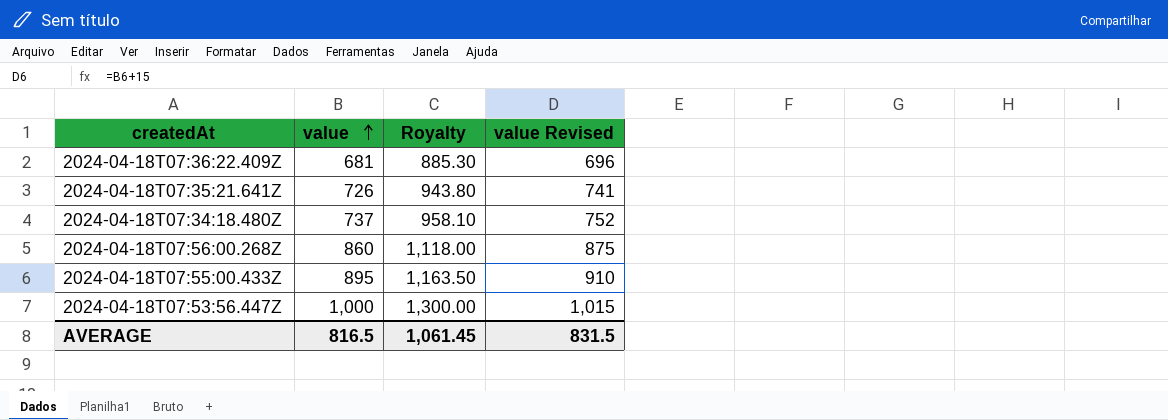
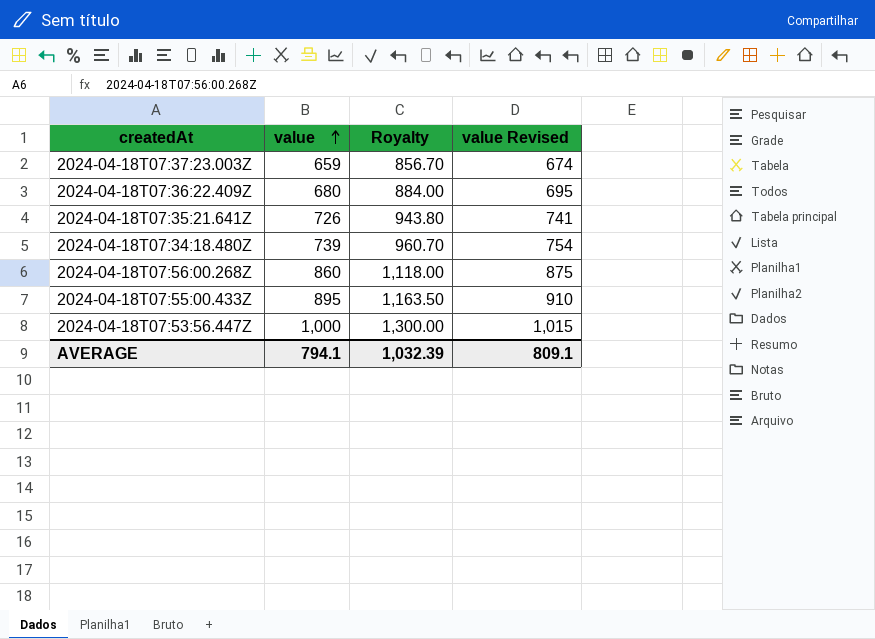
row 2024-04-18T07:37:23.003Z: none -> 659 | 856.70 | 674
2024-04-18T07:36:22.409Z | value: 681 -> 680
2024-04-18T07:36:22.409Z | Royalty: 885.30 -> 884.00
2024-04-18T07:36:22.409Z | value Revised: 696 -> 695
2024-04-18T07:34:18.480Z | value: 737 -> 739
2024-04-18T07:34:18.480Z | Royalty: 958.10 -> 960.70
2024-04-18T07:34:18.480Z | value Revised: 752 -> 754
AVERAGE | value: 816.5 -> 794.1
AVERAGE | Royalty: 1,061.45 -> 1,032.39
AVERAGE | value Revised: 831.5 -> 809.1

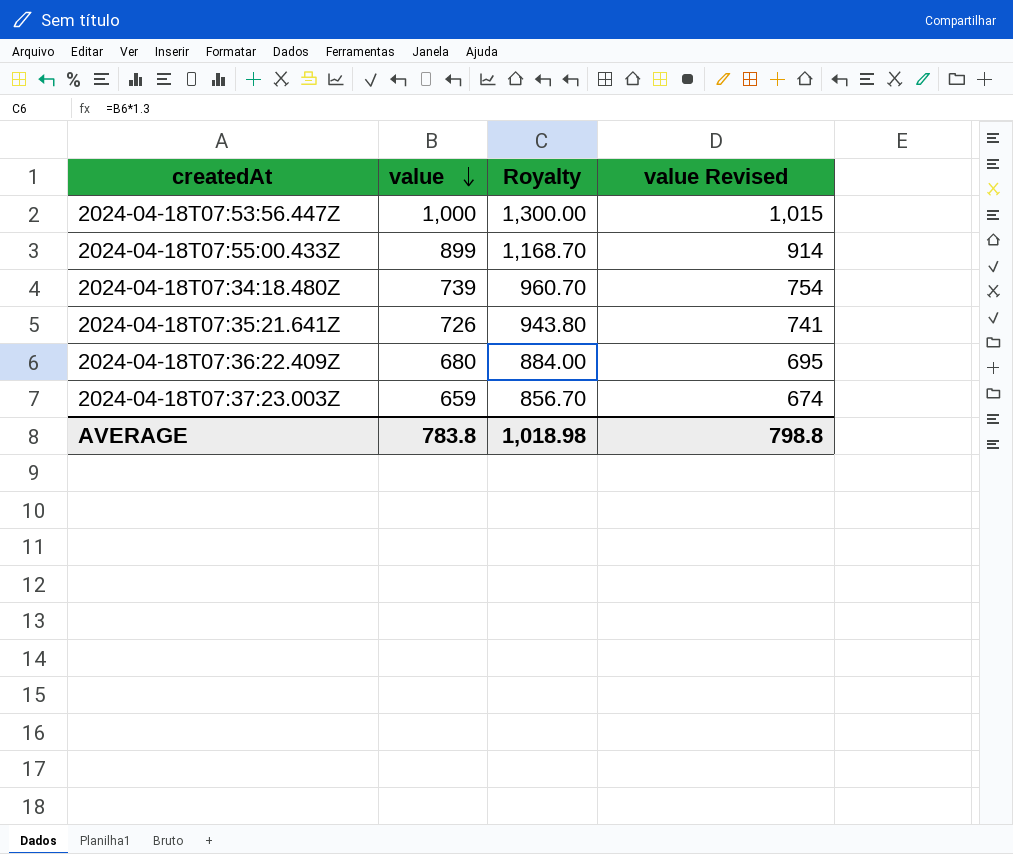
row order: value ascending -> value descending
row 2024-04-18T07:56:00.268Z: 860 | 1,118.00 | 875 -> none
2024-04-18T07:55:00.433Z | value: 895 -> 899
2024-04-18T07:55:00.433Z | Royalty: 1,163.50 -> 1,168.70
2024-04-18T07:55:00.433Z | value Revised: 910 -> 914
AVERAGE | value: 794.1 -> 783.8
AVERAGE | Royalty: 1,032.39 -> 1,018.98
AVERAGE | value Revised: 809.1 -> 798.8

